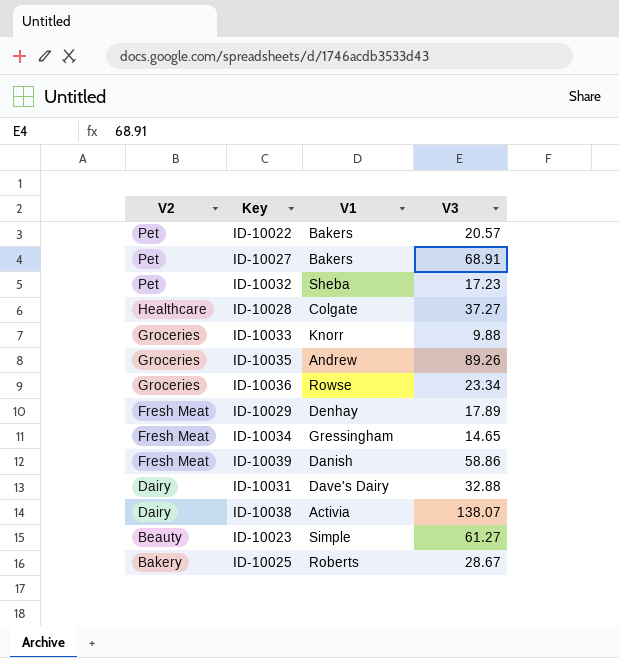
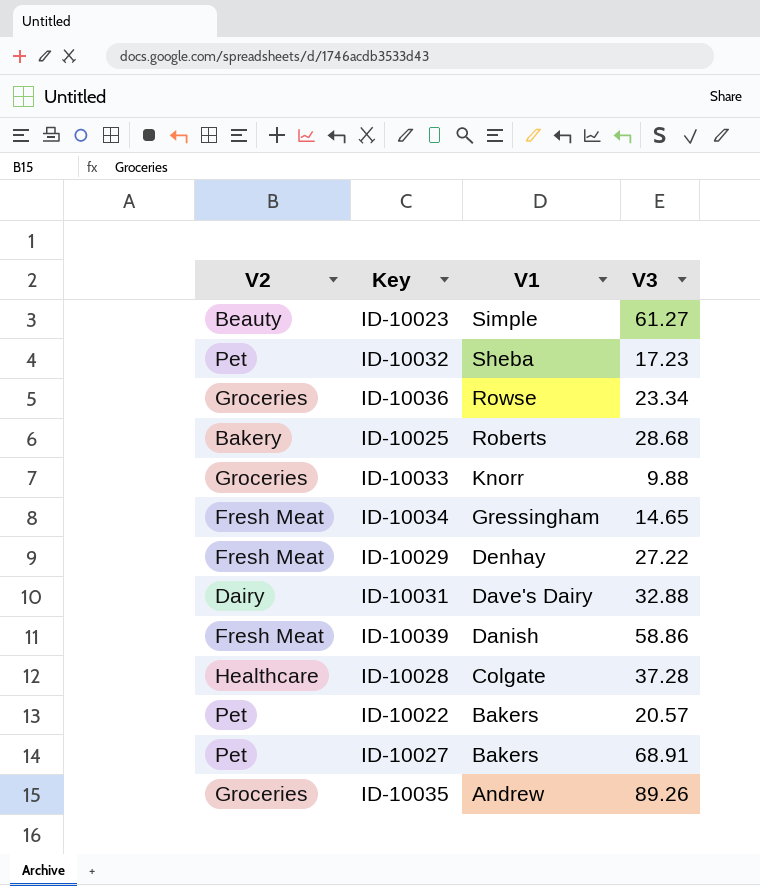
row order: V2 descending -> V1 descending
row ID-10038: Dairy | Activia | 138.07 -> none
ID-10025 | V3: 28.67 -> 28.68
ID-10029 | V3: 17.89 -> 27.22
ID-10028 | V3: 37.27 -> 37.28

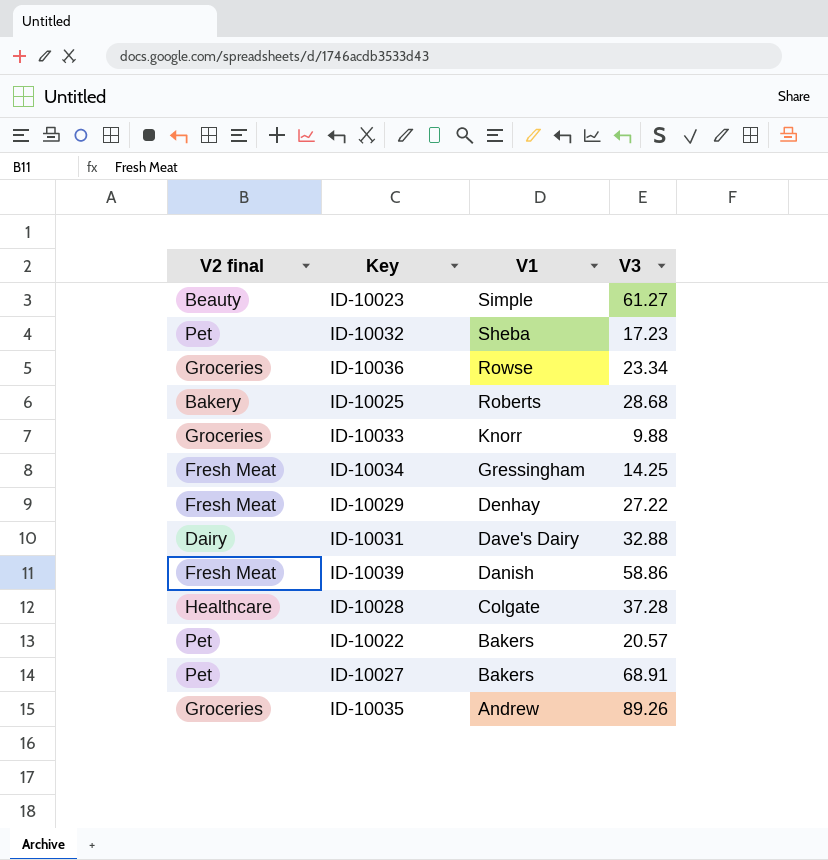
column name: V2 -> V2 final
ID-10034 | V3: 14.65 -> 14.25

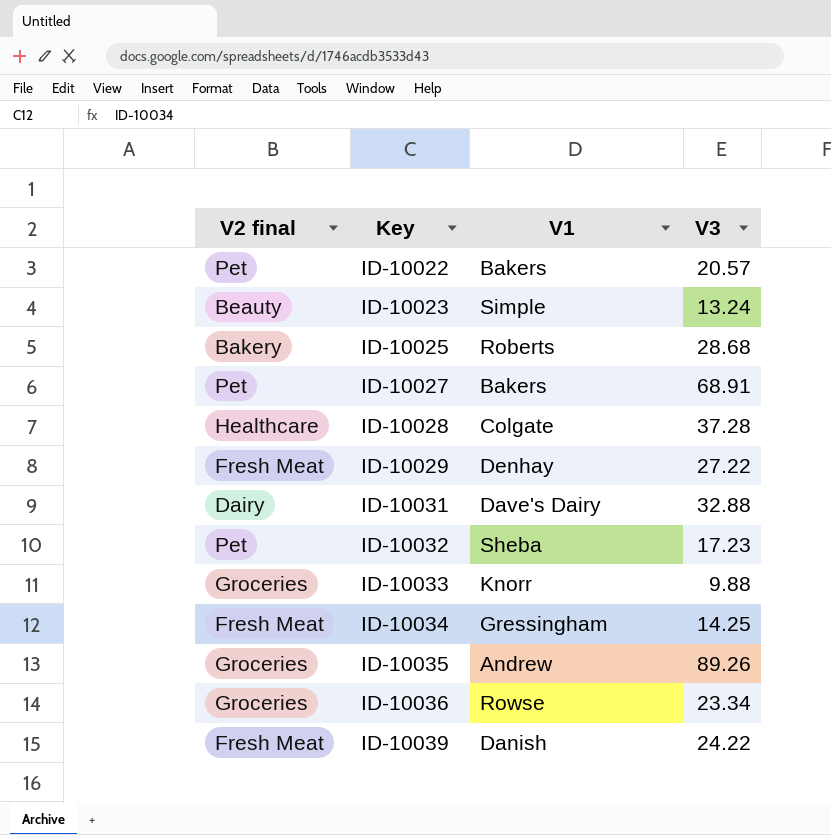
row order: V1 descending -> Key ascending
ID-10023 | V3: 61.27 -> 13.24
ID-10039 | V3: 58.86 -> 24.22

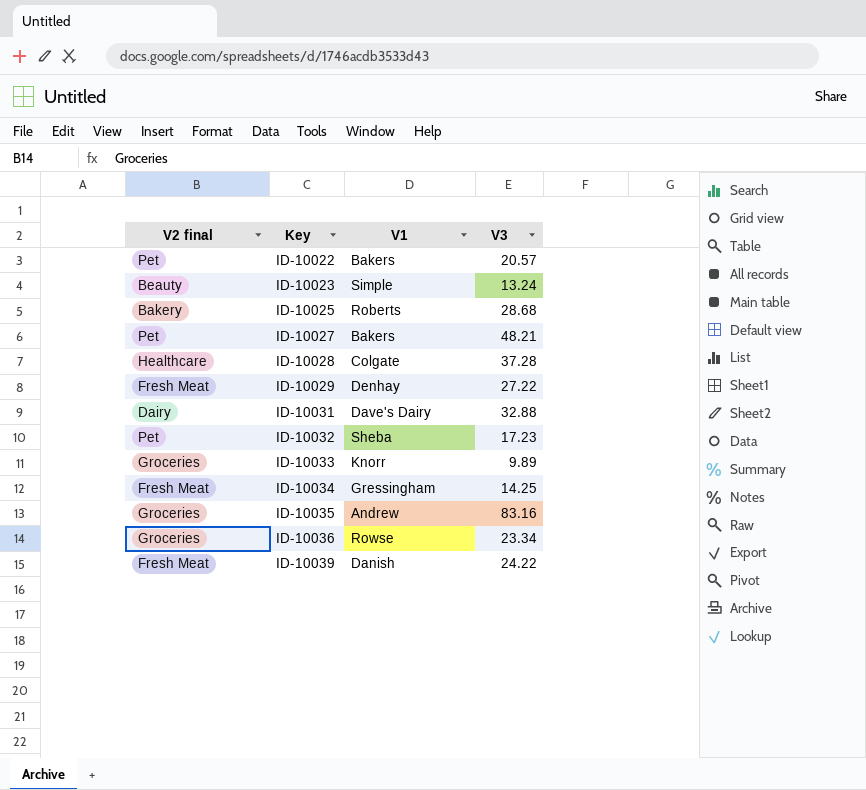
ID-10027 | V3: 68.91 -> 48.21
ID-10033 | V3: 9.88 -> 9.89
ID-10035 | V3: 89.26 -> 83.16

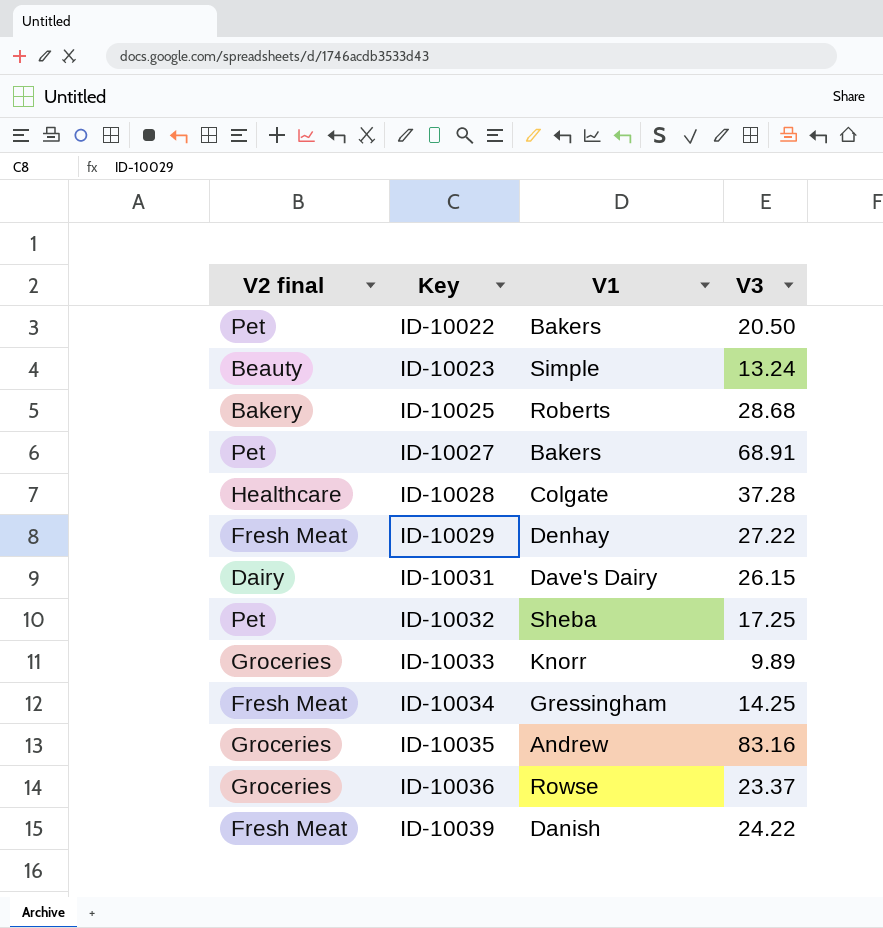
ID-10022 | V3: 20.57 -> 20.50
ID-10027 | V3: 48.21 -> 68.91
ID-10031 | V3: 32.88 -> 26.15
ID-10032 | V3: 17.23 -> 17.25
ID-10036 | V3: 23.34 -> 23.37

